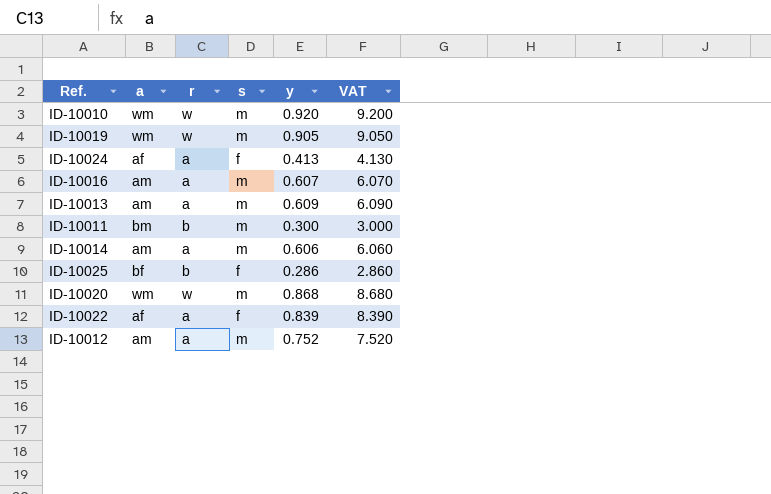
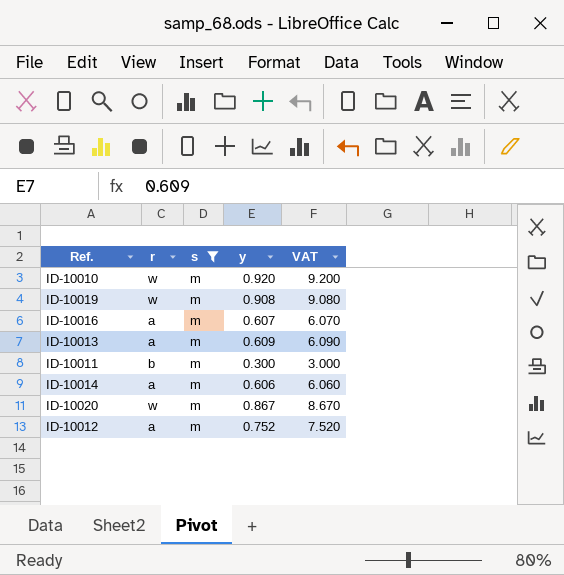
filter: none -> s = m
column a | position: 2 -> none
ID-10019 | y: 0.905 -> 0.908
ID-10019 | VAT: 9.050 -> 9.080
ID-10020 | y: 0.868 -> 0.867
ID-10020 | VAT: 8.680 -> 8.670

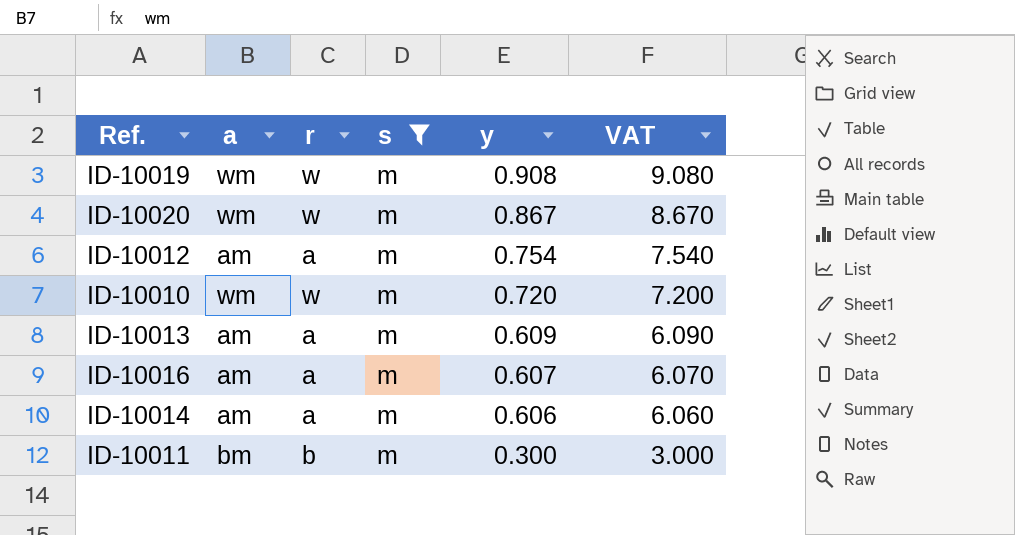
row order: none -> y descending
column a | position: none -> 2
ID-10012 | y: 0.752 -> 0.754
ID-10012 | VAT: 7.520 -> 7.540
ID-10010 | y: 0.920 -> 0.720
ID-10010 | VAT: 9.200 -> 7.200

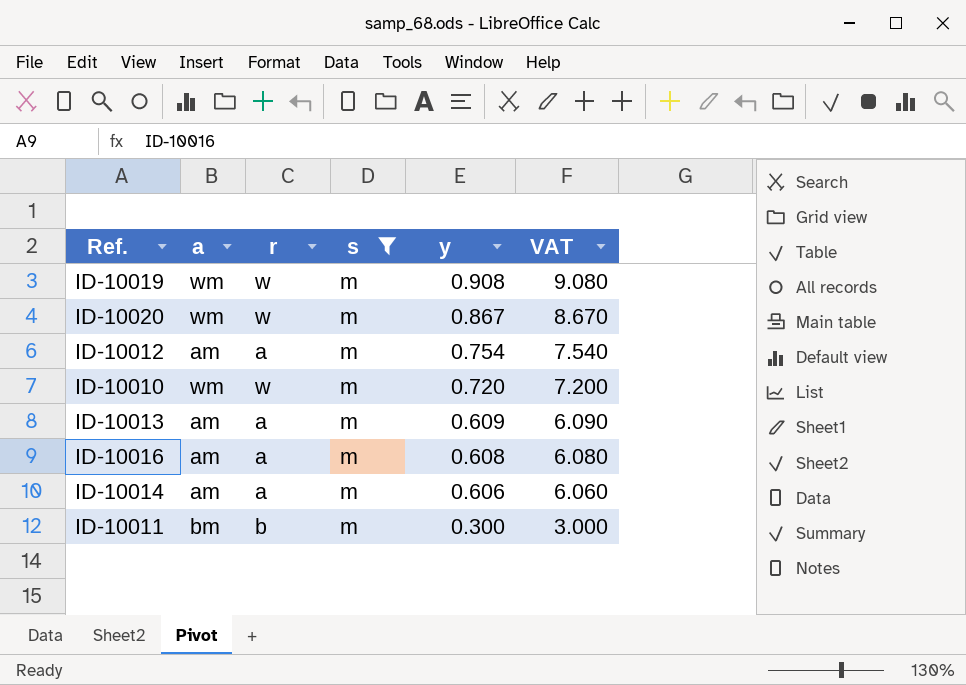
ID-10016 | y: 0.607 -> 0.608
ID-10016 | VAT: 6.070 -> 6.080

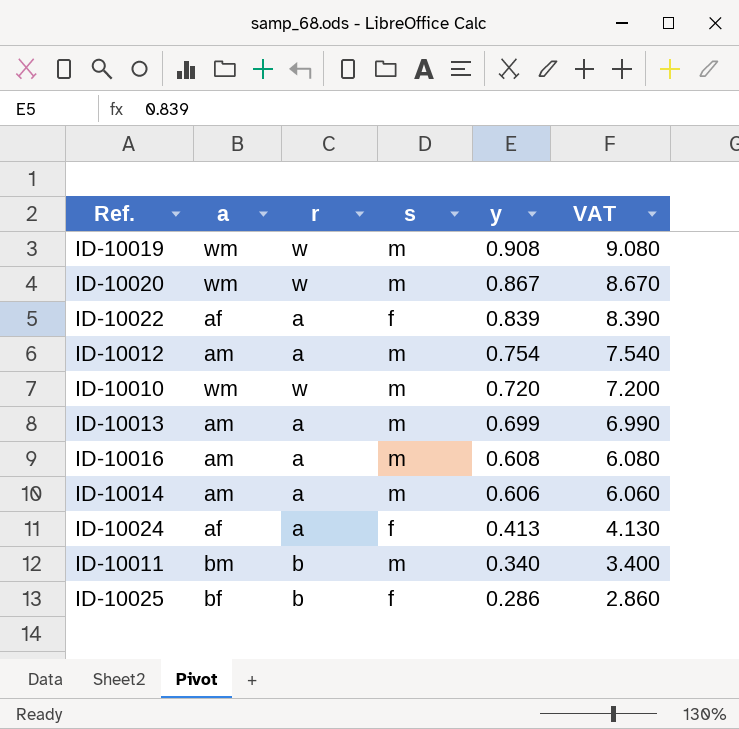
filter: s = m -> none
ID-10013 | y: 0.609 -> 0.699
ID-10013 | VAT: 6.090 -> 6.990
ID-10011 | y: 0.300 -> 0.340
ID-10011 | VAT: 3.000 -> 3.400

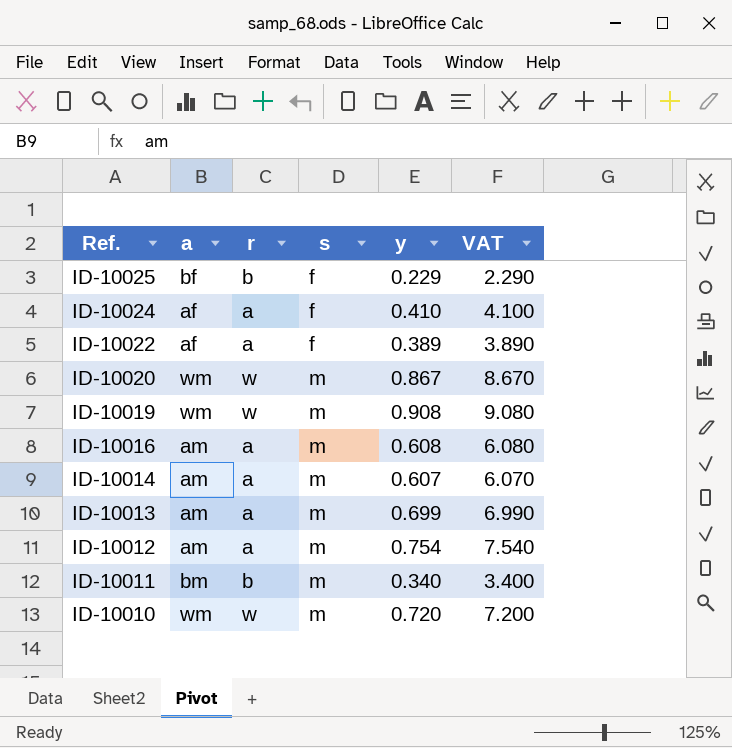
row order: y descending -> Ref. descending
ID-10025 | y: 0.286 -> 0.229
ID-10025 | VAT: 2.860 -> 2.290
ID-10024 | y: 0.413 -> 0.410
ID-10024 | VAT: 4.130 -> 4.100
ID-10022 | y: 0.839 -> 0.389
ID-10022 | VAT: 8.390 -> 3.890
ID-10014 | y: 0.606 -> 0.607
ID-10014 | VAT: 6.060 -> 6.070

